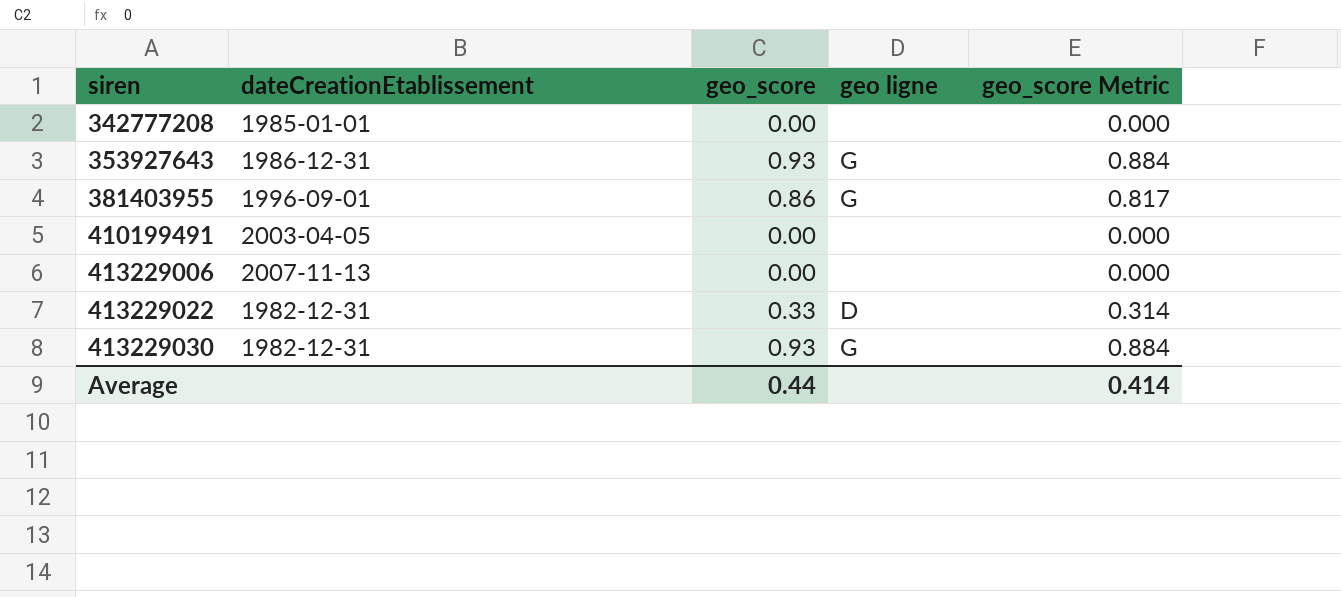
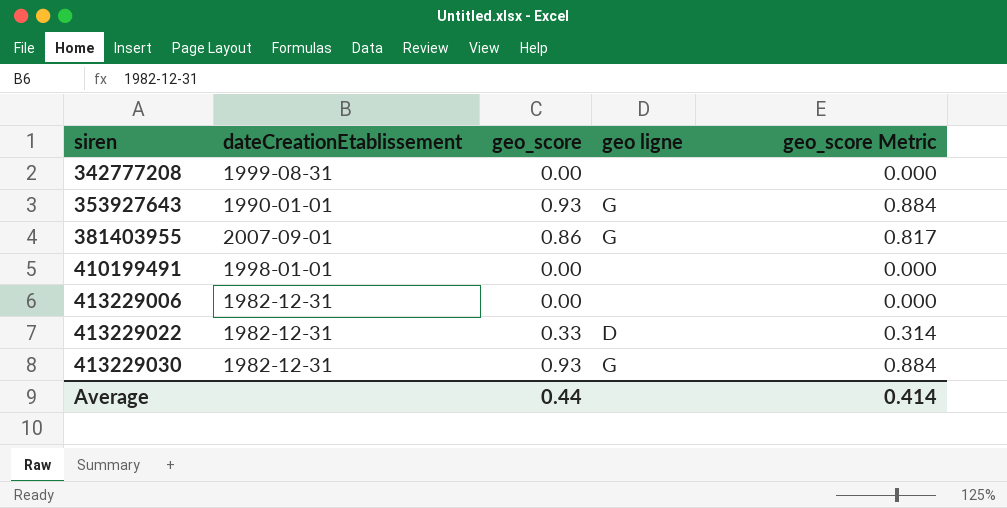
342777208 | dateCreationEtablissement: 1985-01-01 -> 1999-08-31
353927643 | dateCreationEtablissement: 1986-12-31 -> 1990-01-01
381403955 | dateCreationEtablissement: 1996-09-01 -> 2007-09-01
410199491 | dateCreationEtablissement: 2003-04-05 -> 1998-01-01
413229006 | dateCreationEtablissement: 2007-11-13 -> 1982-12-31

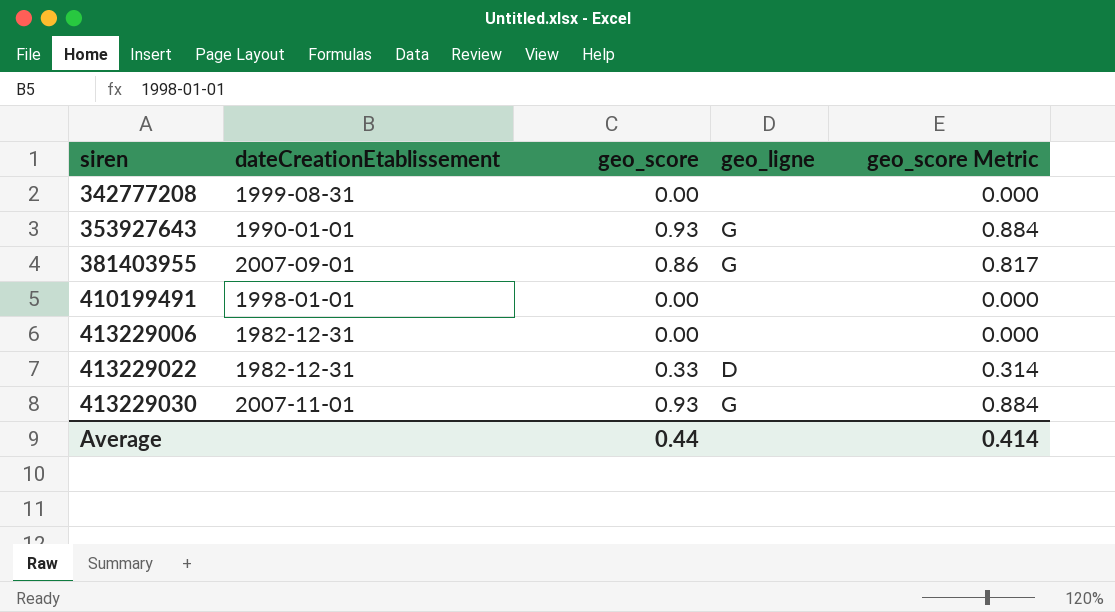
column name: geo ligne -> geo_ligne
413229030 | dateCreationEtablissement: 1982-12-31 -> 2007-11-01

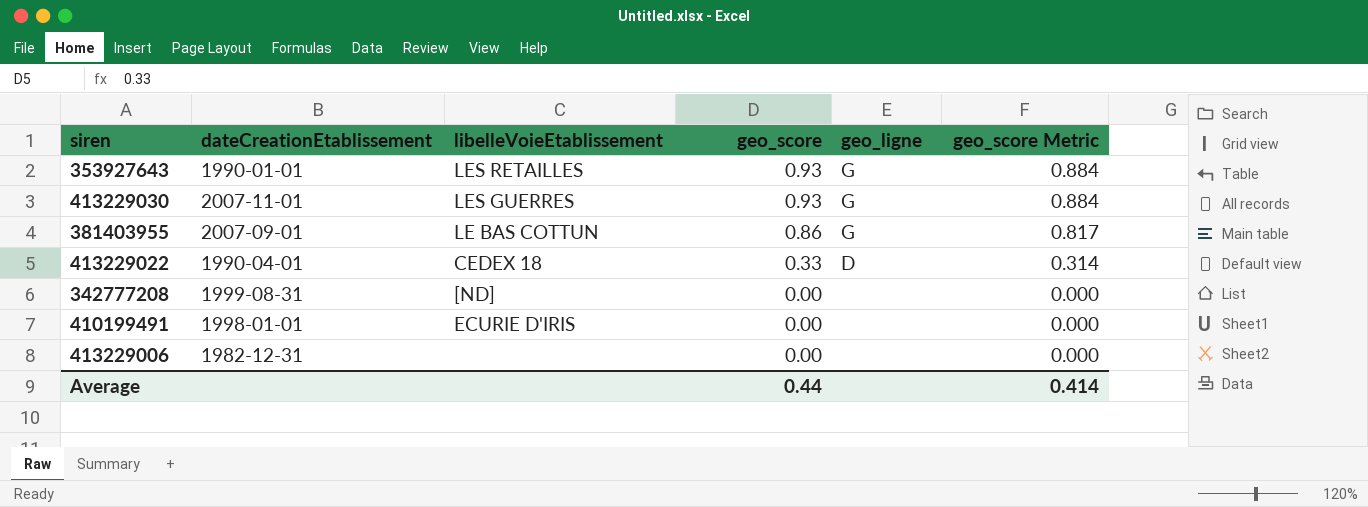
row order: siren ascending -> geo_score descending
column libelleVoieEtablissement | position: none -> 3
413229022 | dateCreationEtablissement: 1982-12-31 -> 1990-04-01

